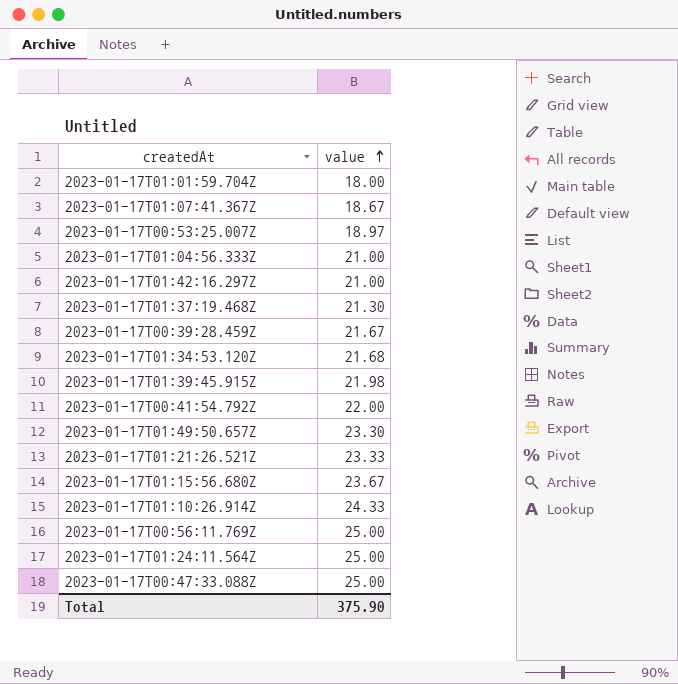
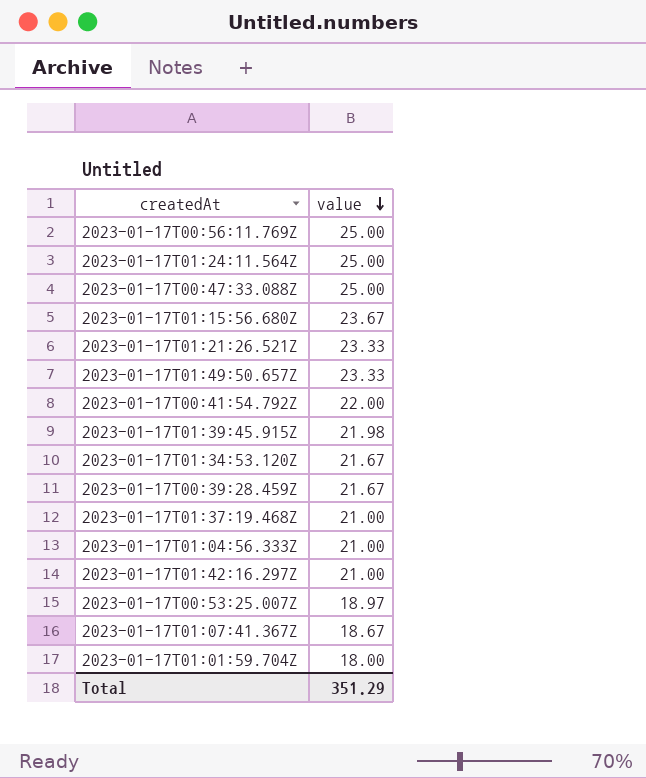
row order: value ascending -> value descending
row 2023-01-17T01:10:26.914Z: 24.33 -> none
2023-01-17T01:49:50.657Z | value: 23.30 -> 23.33
2023-01-17T01:34:53.120Z | value: 21.68 -> 21.67
2023-01-17T01:37:19.468Z | value: 21.30 -> 21.00
Total | value: 375.90 -> 351.29

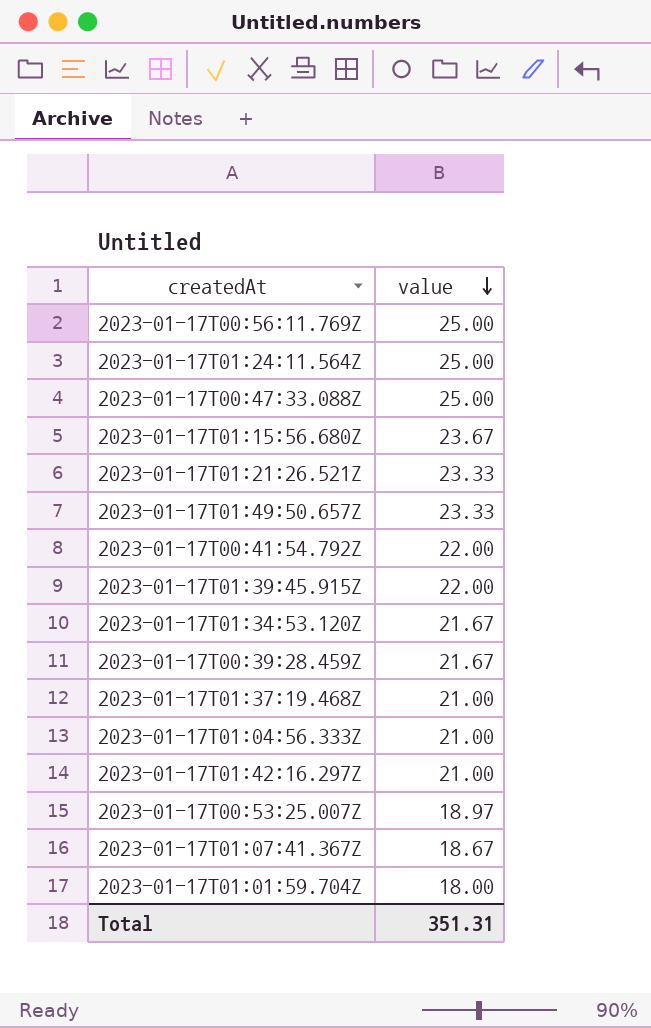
2023-01-17T01:39:45.915Z | value: 21.98 -> 22.00
Total | value: 351.29 -> 351.31

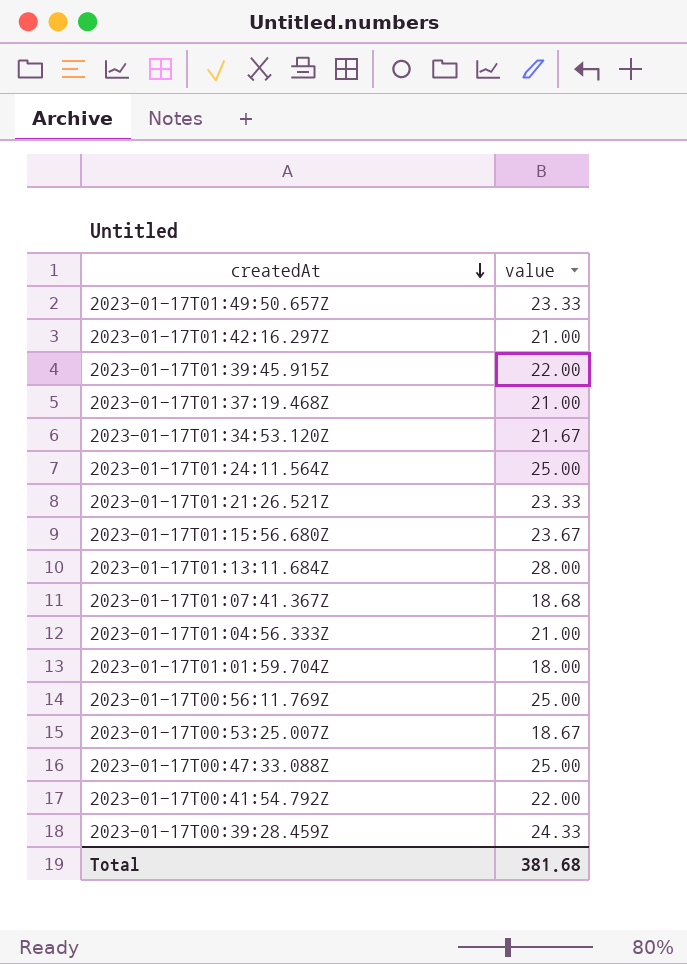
row order: value descending -> createdAt descending
row 2023-01-17T01:13:11.684Z: none -> 28.00
2023-01-17T01:07:41.367Z | value: 18.67 -> 18.68
2023-01-17T00:53:25.007Z | value: 18.97 -> 18.67
2023-01-17T00:39:28.459Z | value: 21.67 -> 24.33
Total | value: 351.31 -> 381.68

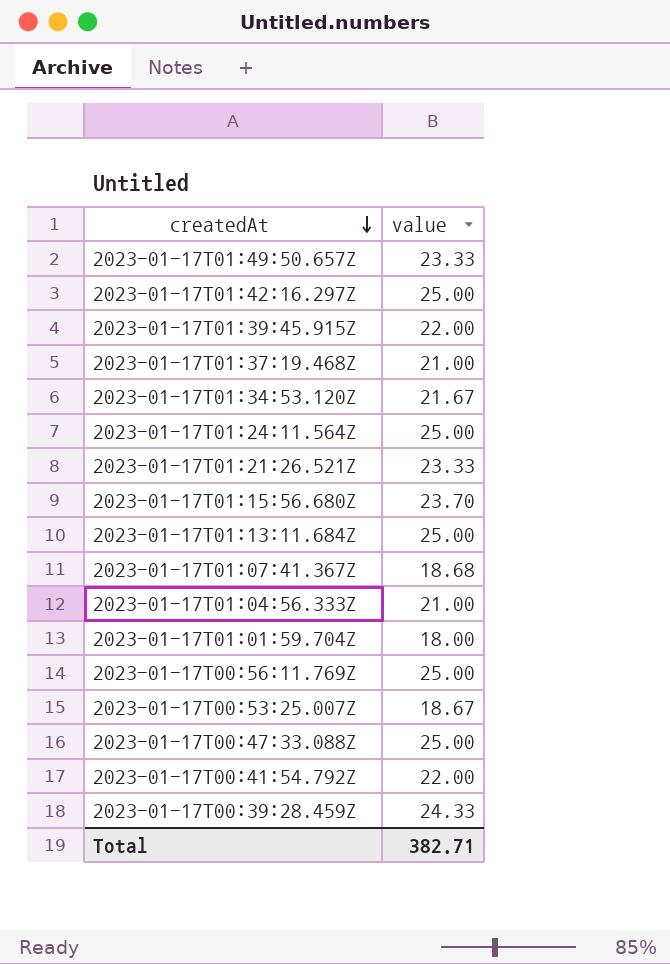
2023-01-17T01:42:16.297Z | value: 21.00 -> 25.00
2023-01-17T01:15:56.680Z | value: 23.67 -> 23.70
2023-01-17T01:13:11.684Z | value: 28.00 -> 25.00
Total | value: 381.68 -> 382.71

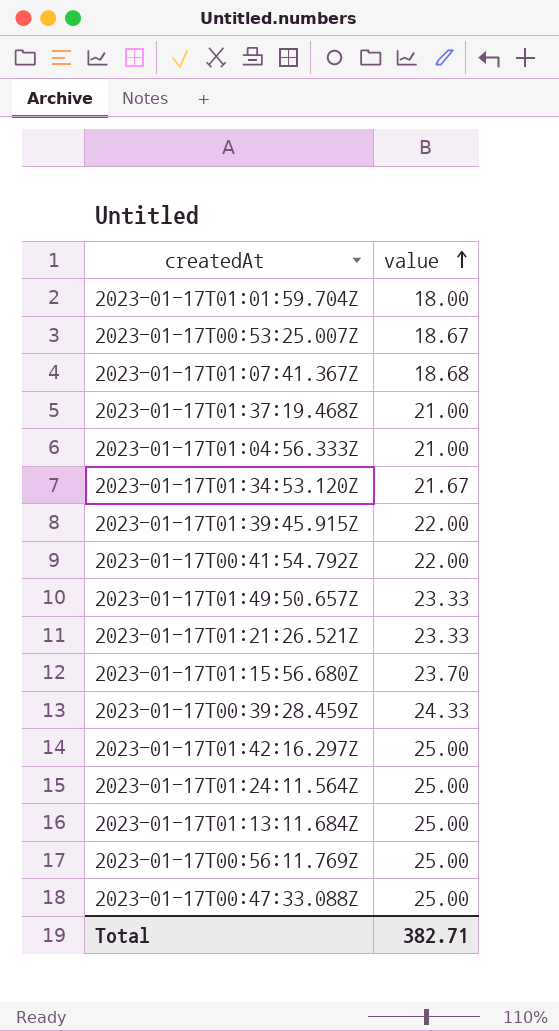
row order: createdAt descending -> value ascending

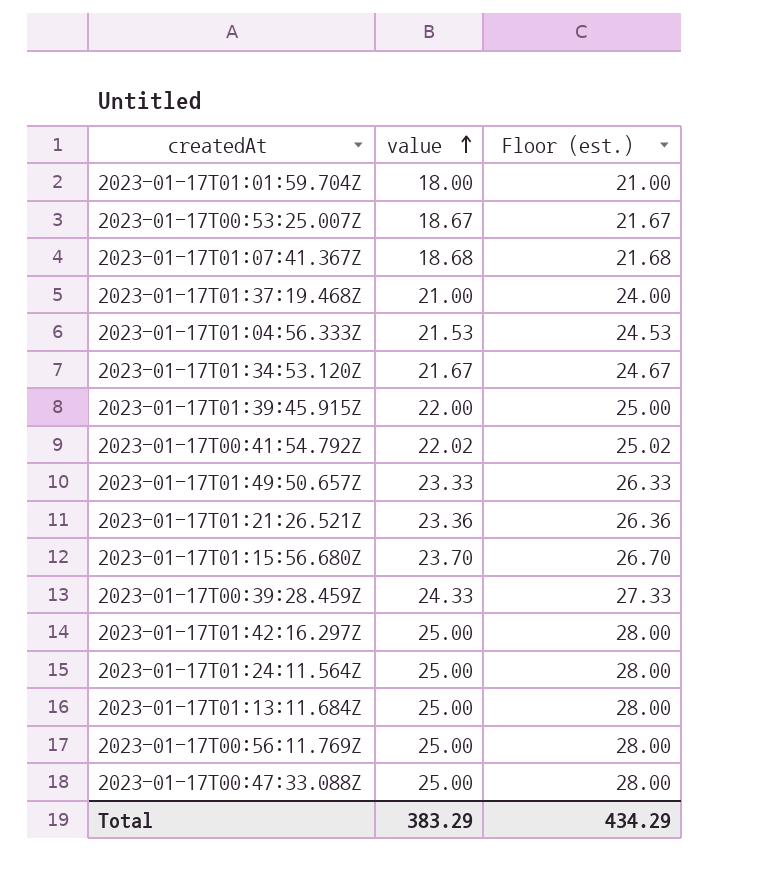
column Floor (est.) | formula: none -> [value] + 3
2023-01-17T01:04:56.333Z | value: 21.00 -> 21.53
2023-01-17T00:41:54.792Z | value: 22.00 -> 22.02
2023-01-17T01:21:26.521Z | value: 23.33 -> 23.36
Total | value: 382.71 -> 383.29

